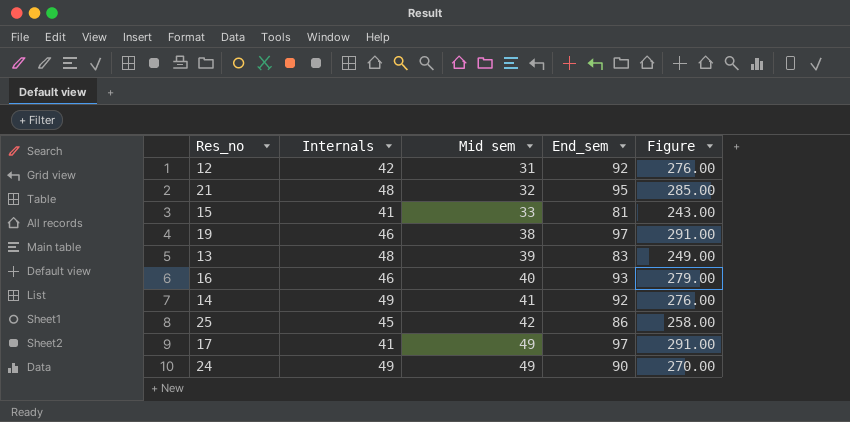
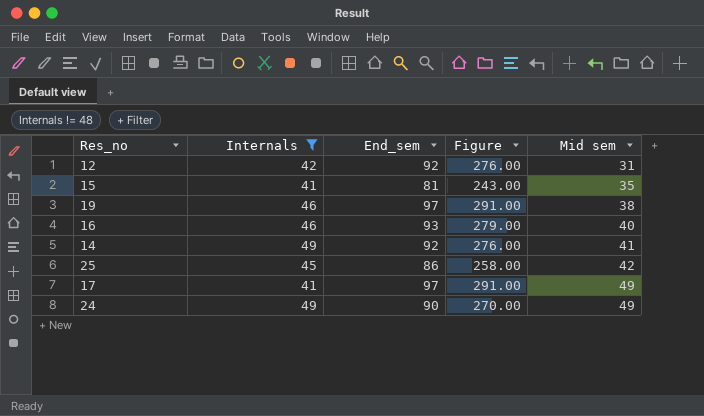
filter: none -> Internals != 48
column Mid sem | position: 3 -> 5
15 | Mid sem: 33 -> 35

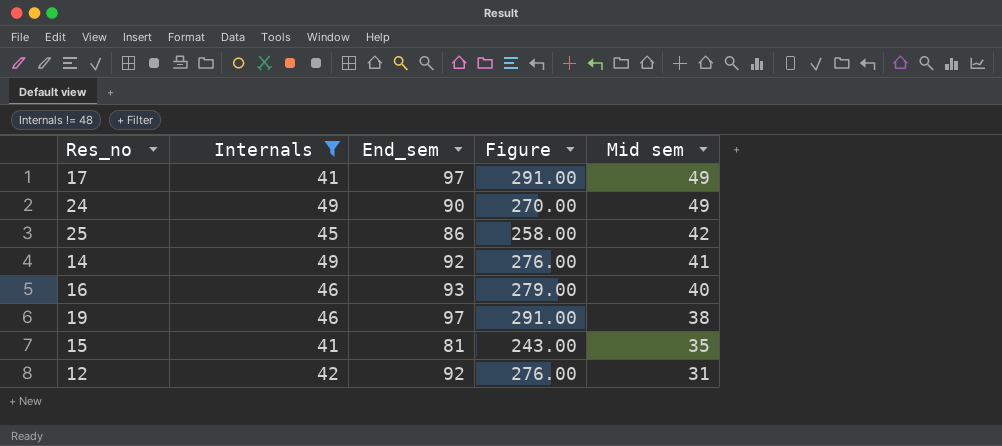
row order: Mid sem ascending -> Mid sem descending

